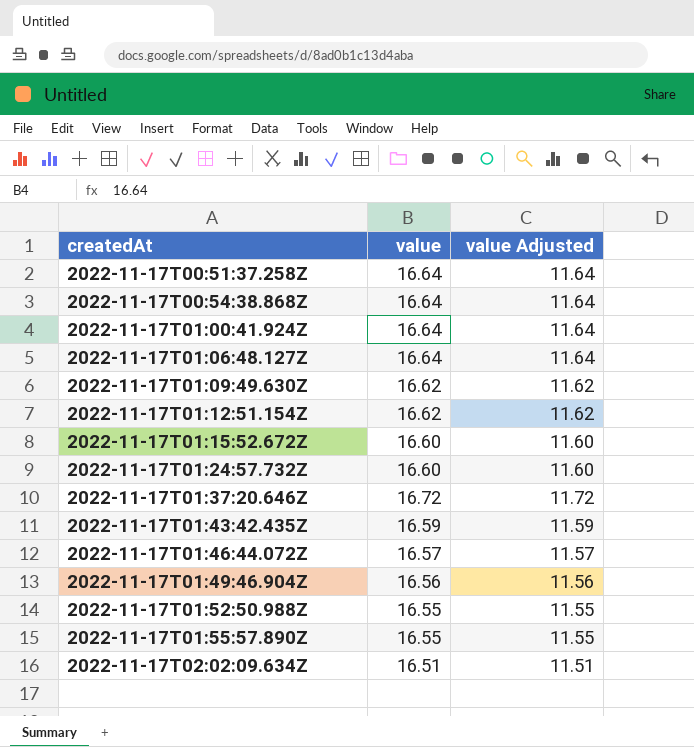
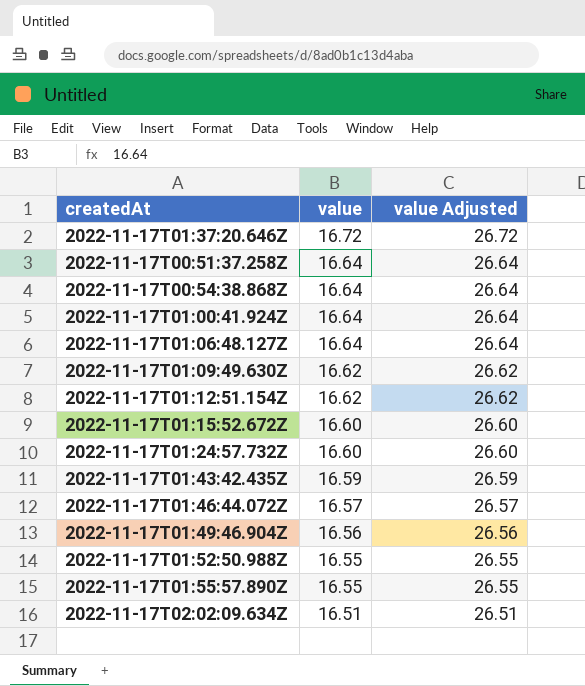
row order: createdAt ascending -> value descending
column value Adjusted | formula: [value] - 5 -> [value] + 10

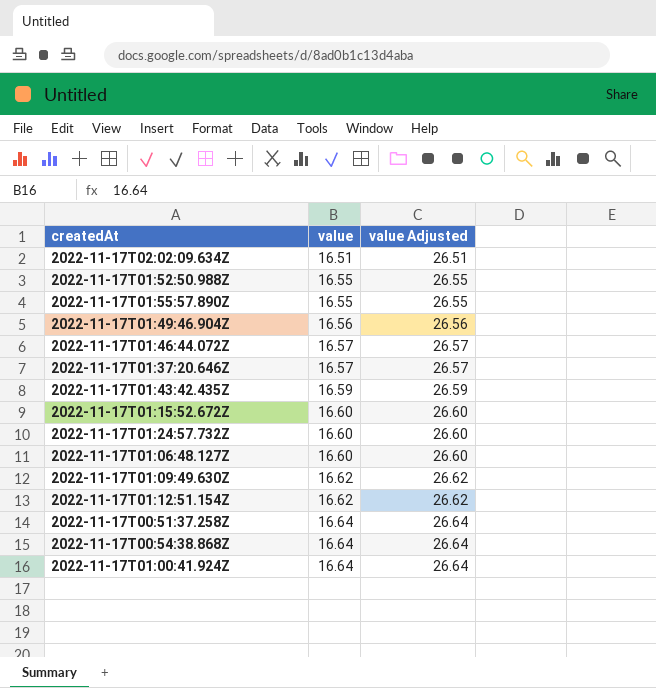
row order: value descending -> value ascending
2022-11-17T01:37:20.646Z | value: 16.72 -> 16.57
2022-11-17T01:37:20.646Z | value Adjusted: 26.72 -> 26.57
2022-11-17T01:06:48.127Z | value: 16.64 -> 16.60
2022-11-17T01:06:48.127Z | value Adjusted: 26.64 -> 26.60

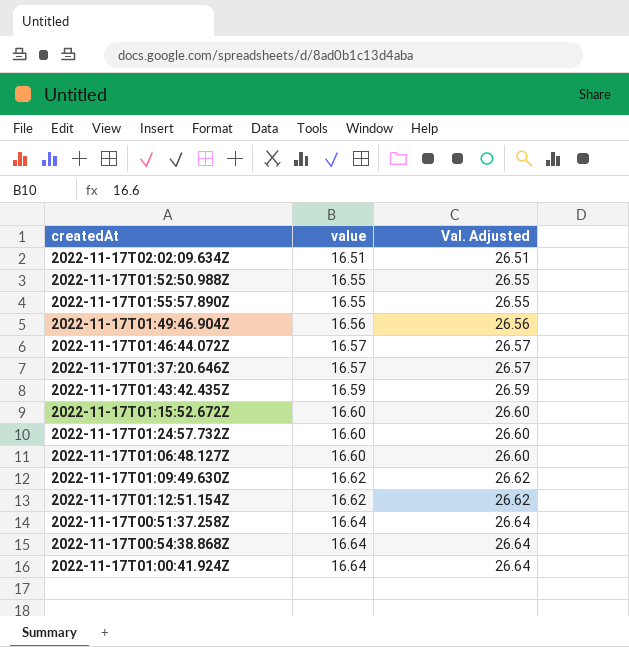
column name: value Adjusted -> Val. Adjusted

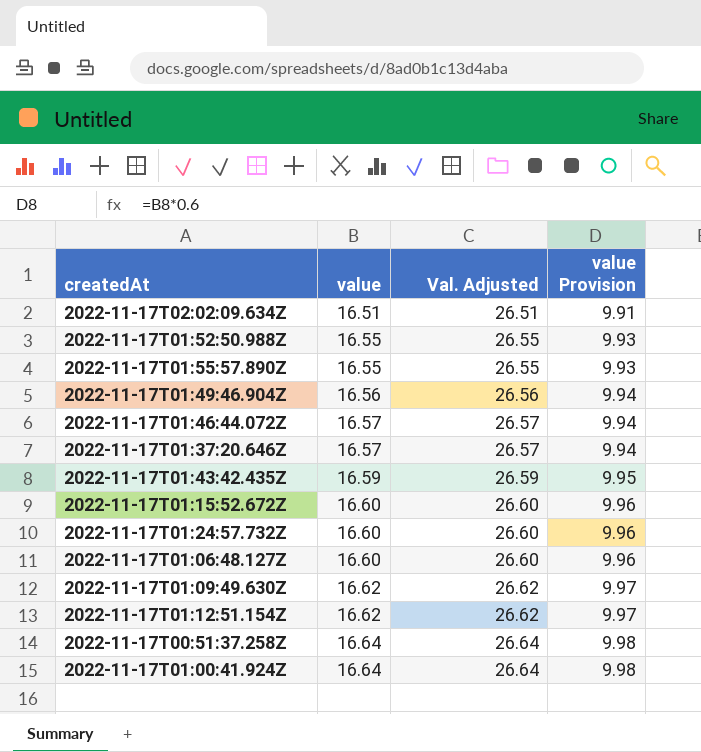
column value Provision | formula: none -> [value] * 0.6
row 2022-11-17T00:54:38.868Z: 16.64 | 26.64 -> none

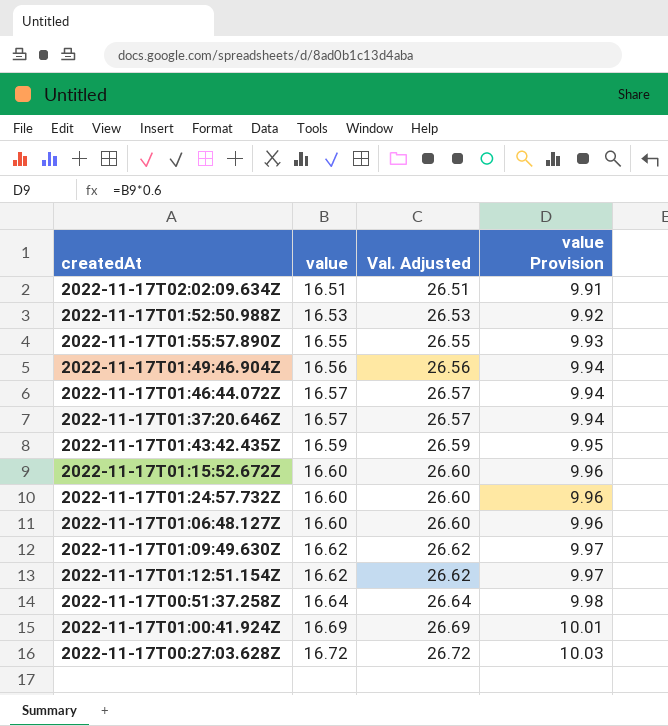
2022-11-17T01:52:50.988Z | value: 16.55 -> 16.53
2022-11-17T01:52:50.988Z | Val. Adjusted: 26.55 -> 26.53
2022-11-17T01:52:50.988Z | value Provision: 9.93 -> 9.92
2022-11-17T01:00:41.924Z | value: 16.64 -> 16.69
2022-11-17T01:00:41.924Z | Val. Adjusted: 26.64 -> 26.69
2022-11-17T01:00:41.924Z | value Provision: 9.98 -> 10.01
row 2022-11-17T00:27:03.628Z: none -> 16.72 | 26.72 | 10.03

